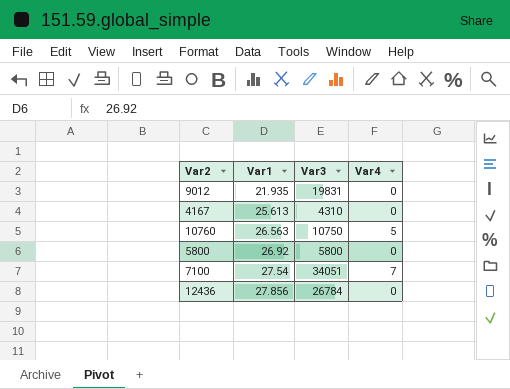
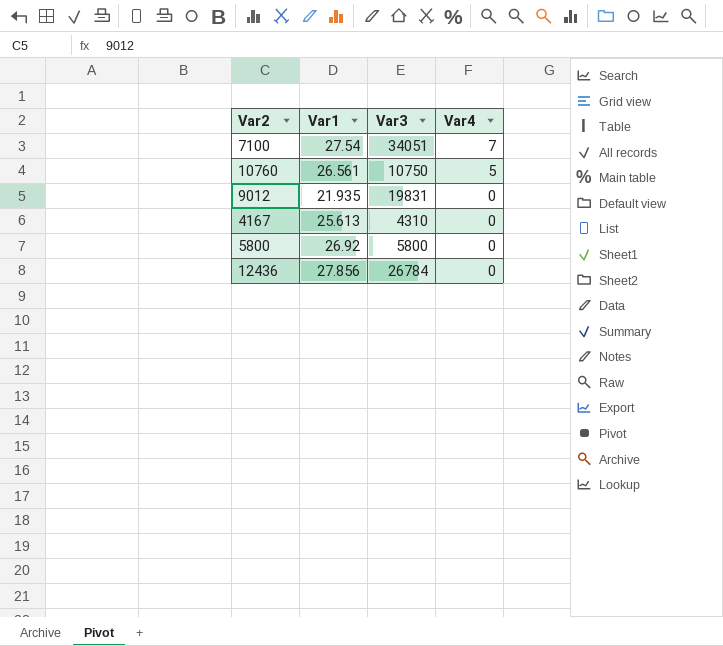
row order: Var1 ascending -> Var4 descending
10760 | Var1: 26.563 -> 26.561

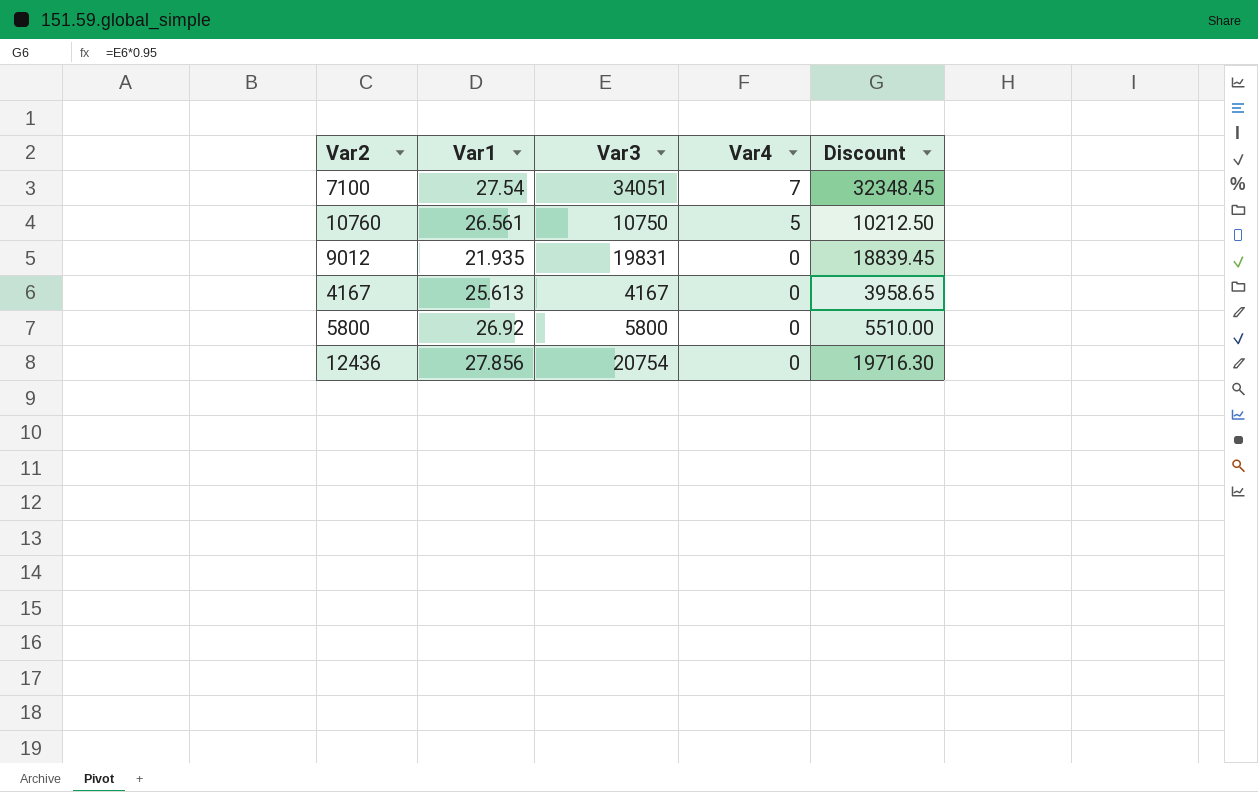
column Discount | formula: none -> [Var3] * 0.95
4167 | Var3: 4310 -> 4167
12436 | Var3: 26784 -> 20754

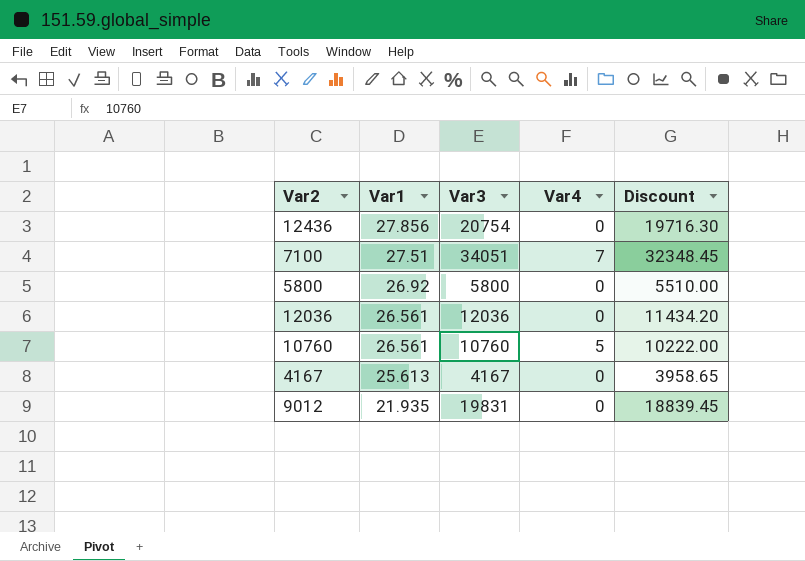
row order: Var4 descending -> Var1 descending
7100 | Var1: 27.54 -> 27.51
row 12036: none -> 26.561 | 12036 | 0 | 11434.20
10760 | Var3: 10750 -> 10760
10760 | Discount: 10212.50 -> 10222.00

